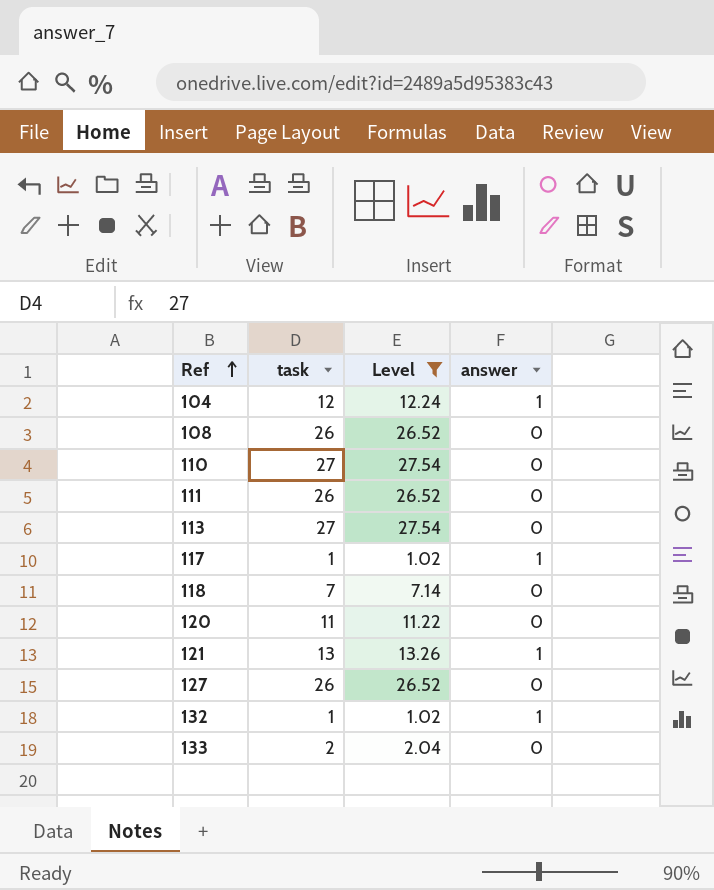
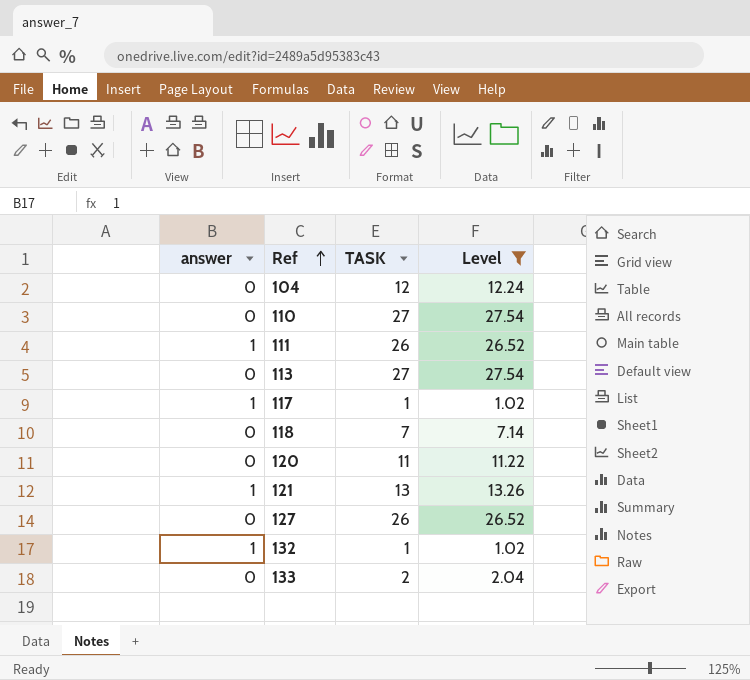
column answer | position: 4 -> 1
column name: task -> TASK
row 108: 26 | 26.52 | 0 -> none
104 | answer: 1 -> 0
111 | answer: 0 -> 1

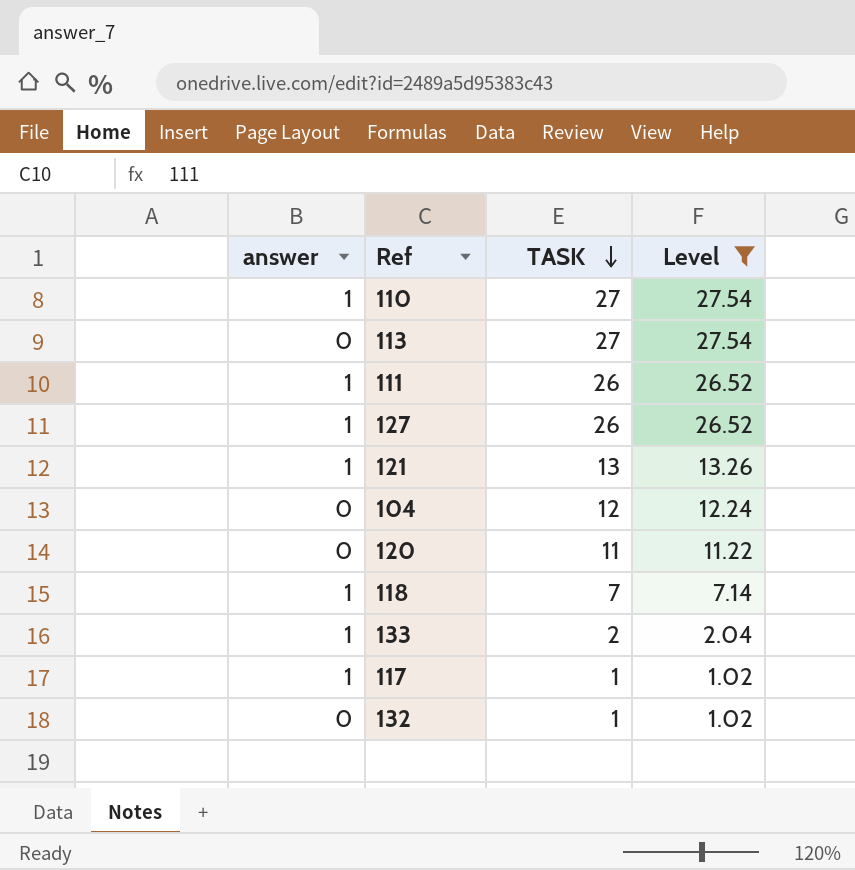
row order: Ref ascending -> TASK descending
110 | answer: 0 -> 1
127 | answer: 0 -> 1
118 | answer: 0 -> 1
133 | answer: 0 -> 1
132 | answer: 1 -> 0

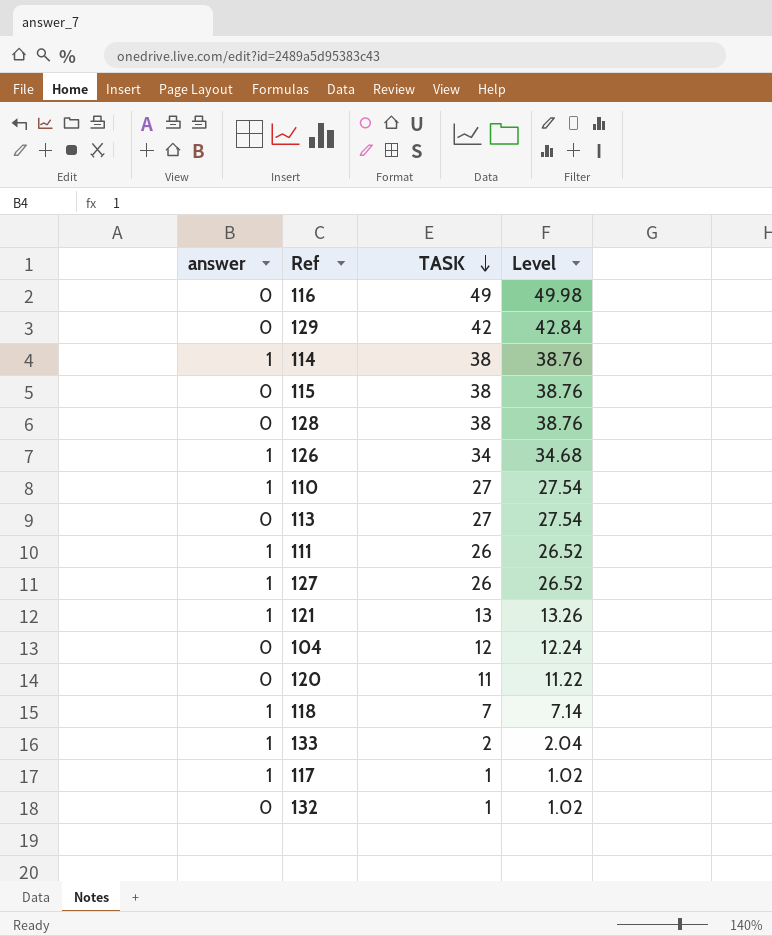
filter: Level <= 27.54 -> none

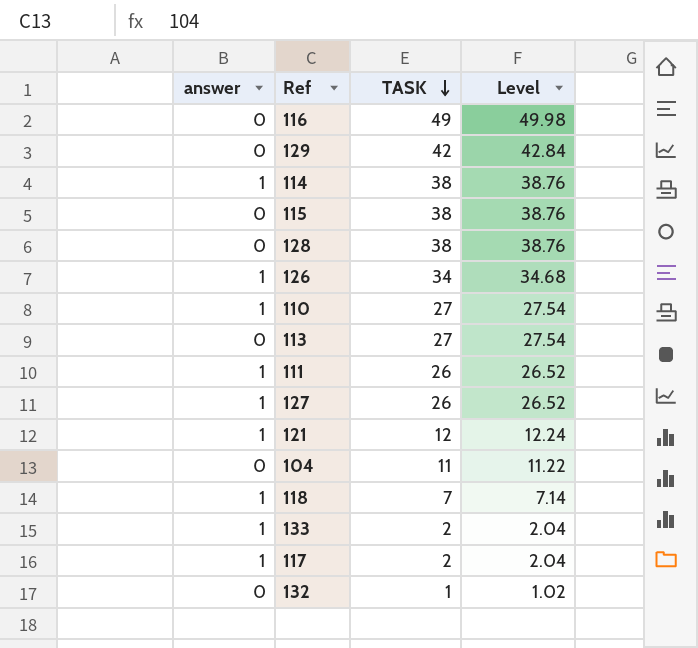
row 120: 0 | 11 | 11.22 -> none
121 | TASK: 13 -> 12
121 | Level: 13.26 -> 12.24
104 | TASK: 12 -> 11
104 | Level: 12.24 -> 11.22
117 | TASK: 1 -> 2
117 | Level: 1.02 -> 2.04

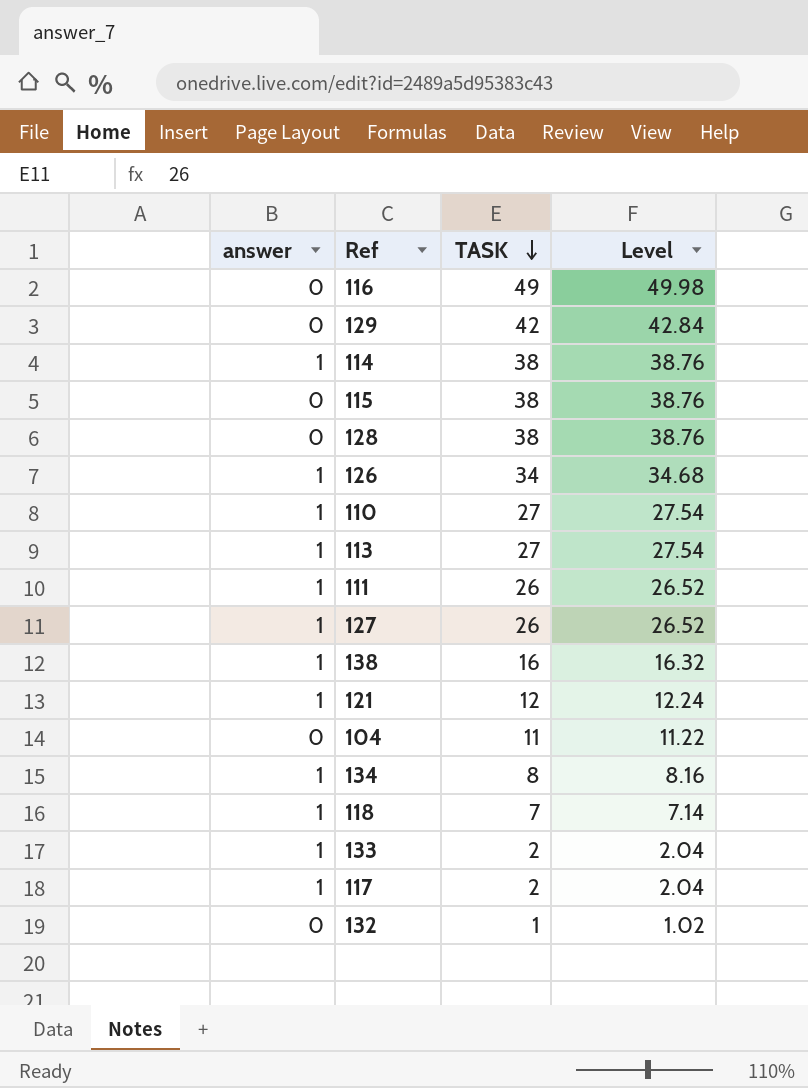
113 | answer: 0 -> 1
row 138: none -> 1 | 16 | 16.32
row 134: none -> 1 | 8 | 8.16

